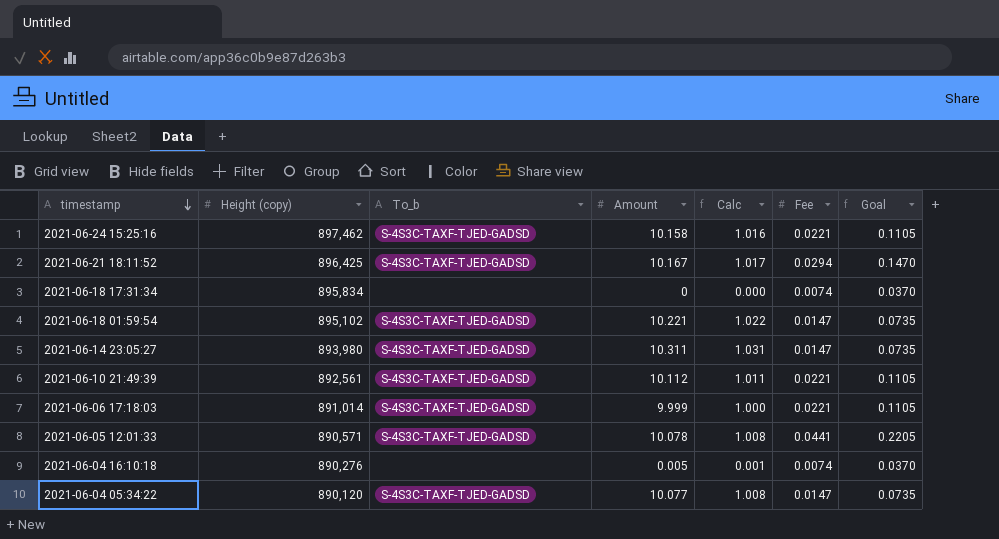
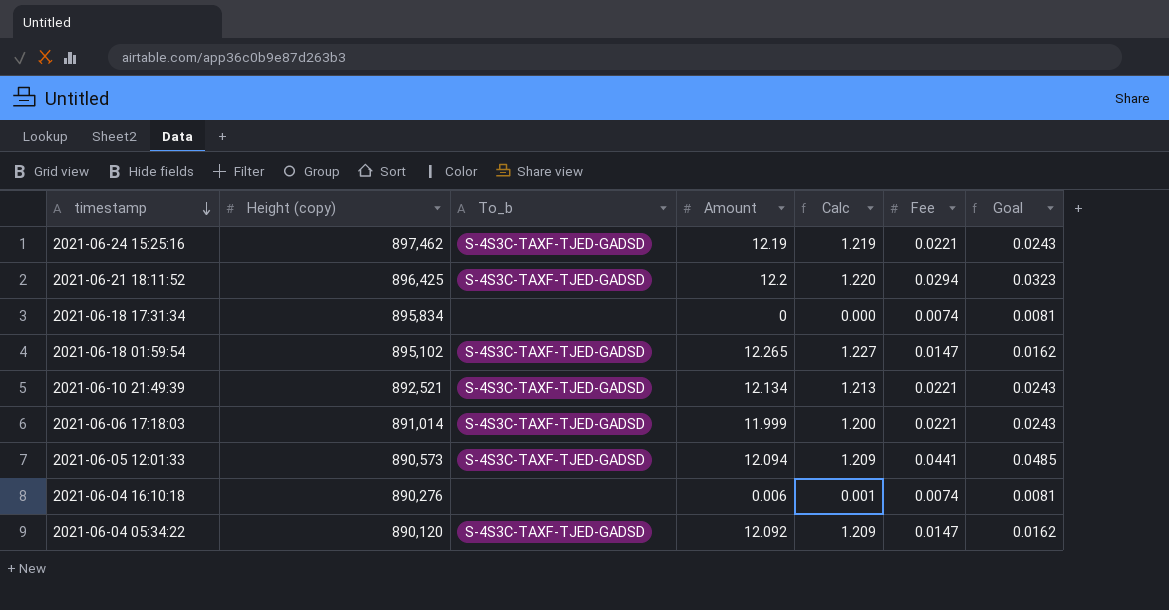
column Goal | formula: [Fee] * 5 -> [Fee] * 1.1
row 2021-06-14 23:05:27: 893,980 | S-4S3C-TAXF-TJED-GADSD | 10.311 | 1.031 | 0.0147 | 0.0735 -> none
2021-06-24 15:25:16 | Amount: 10.158 -> 12.19
2021-06-24 15:25:16 | Calc: 1.016 -> 1.219
2021-06-21 18:11:52 | Amount: 10.167 -> 12.2
2021-06-21 18:11:52 | Calc: 1.017 -> 1.220
2021-06-18 01:59:54 | Amount: 10.221 -> 12.265
2021-06-18 01:59:54 | Calc: 1.022 -> 1.227
2021-06-10 21:49:39 | Height (copy): 892,561 -> 892,521
2021-06-10 21:49:39 | Amount: 10.112 -> 12.134
2021-06-10 21:49:39 | Calc: 1.011 -> 1.213
2021-06-06 17:18:03 | Amount: 9.999 -> 11.999
2021-06-06 17:18:03 | Calc: 1.000 -> 1.200
2021-06-05 12:01:33 | Height (copy): 890,571 -> 890,573
2021-06-05 12:01:33 | Amount: 10.078 -> 12.094
2021-06-05 12:01:33 | Calc: 1.008 -> 1.209
2021-06-04 16:10:18 | Amount: 0.005 -> 0.006
2021-06-04 05:34:22 | Amount: 10.077 -> 12.092
2021-06-04 05:34:22 | Calc: 1.008 -> 1.209

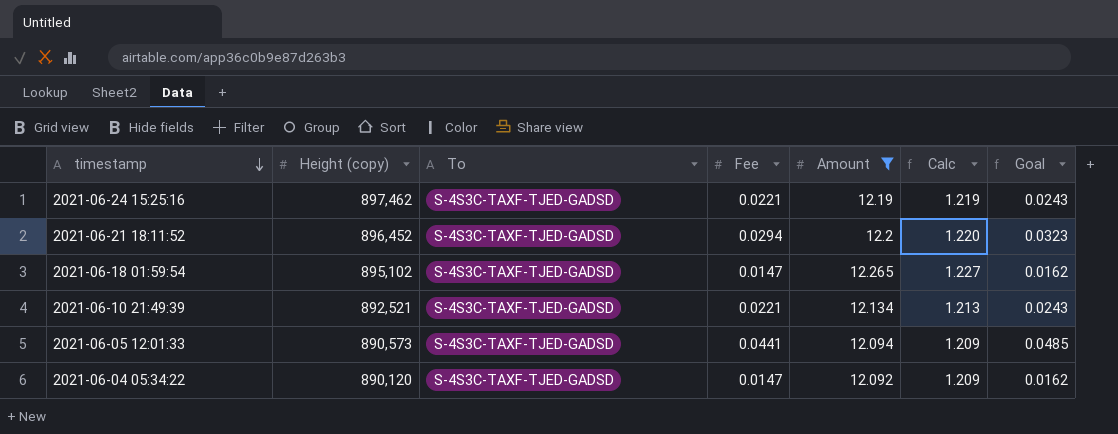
filter: none -> Amount >= 12.092
column name: To_b -> To
column Fee | position: 6 -> 4
2021-06-21 18:11:52 | Height (copy): 896,425 -> 896,452

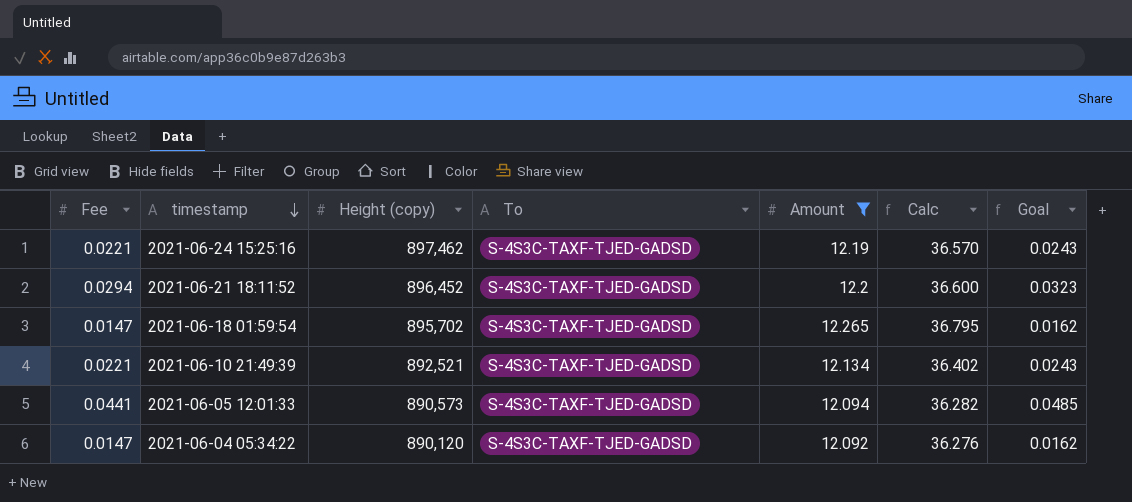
column Fee | position: 4 -> 1
column Calc | formula: [Amount] * 0.1 -> [Amount] * 3
2021-06-18 01:59:54 | Height (copy): 895,102 -> 895,702

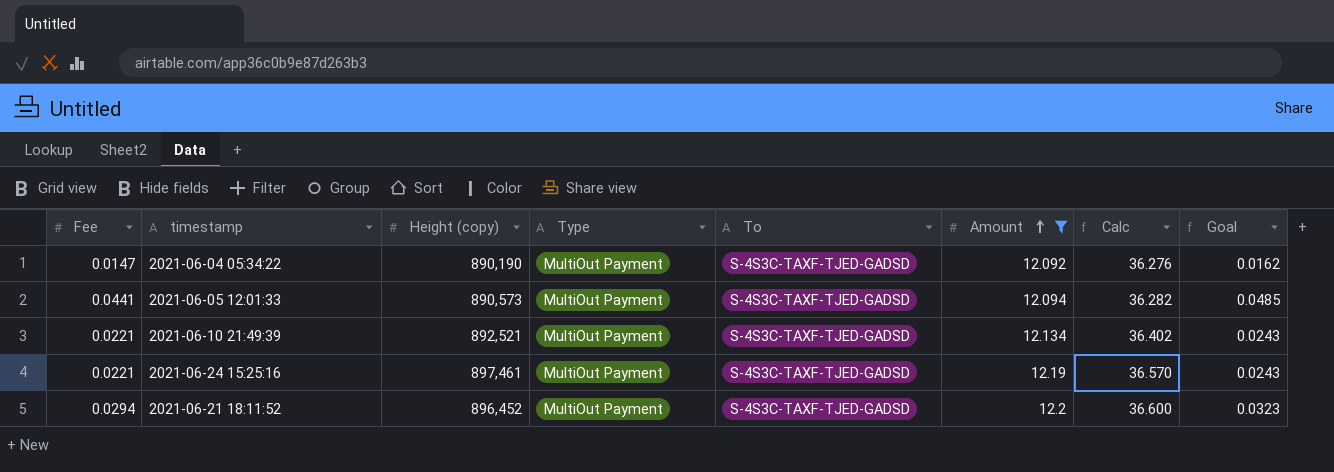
row order: timestamp descending -> Amount ascending
column Type | position: none -> 4
row 2021-06-18 01:59:54: 0.0147 | 895,702 | S-4S3C-TAXF-TJED-GADSD | 12.265 | 36.795 | 0.0162 -> none
2021-06-04 05:34:22 | Height (copy): 890,120 -> 890,190
2021-06-24 15:25:16 | Height (copy): 897,462 -> 897,461

